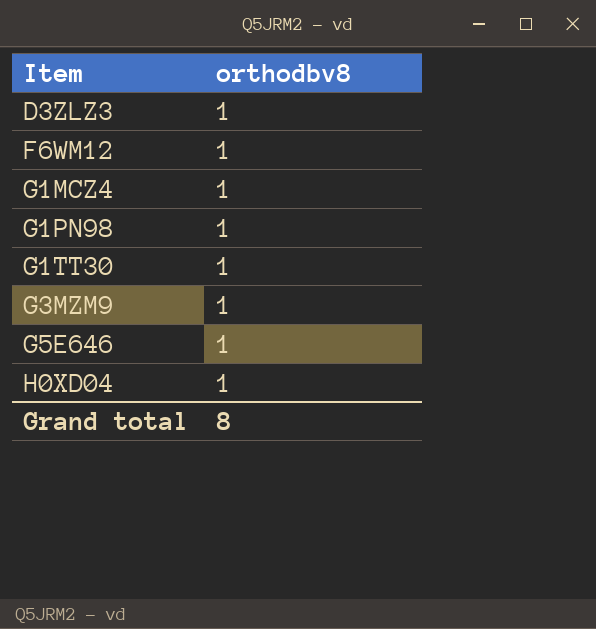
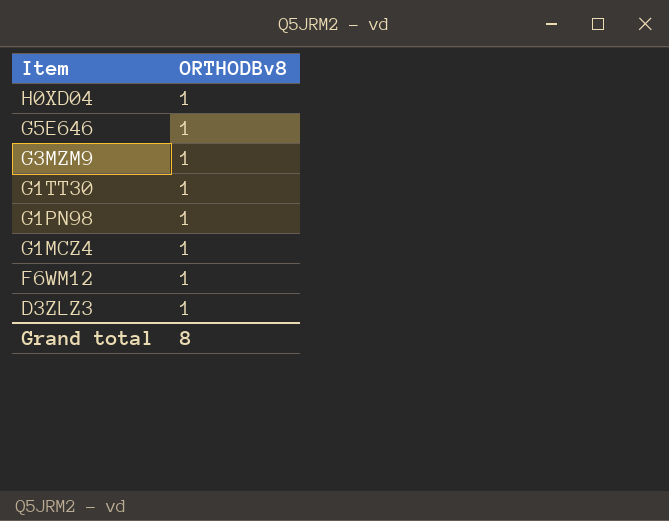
row order: Item ascending -> Item descending
column name: orthodbv8 -> ORTHODBv8

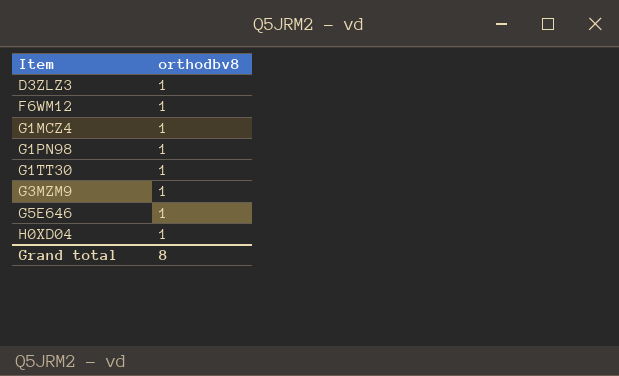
row order: Item descending -> Item ascending
column name: ORTHODBv8 -> orthodbv8

